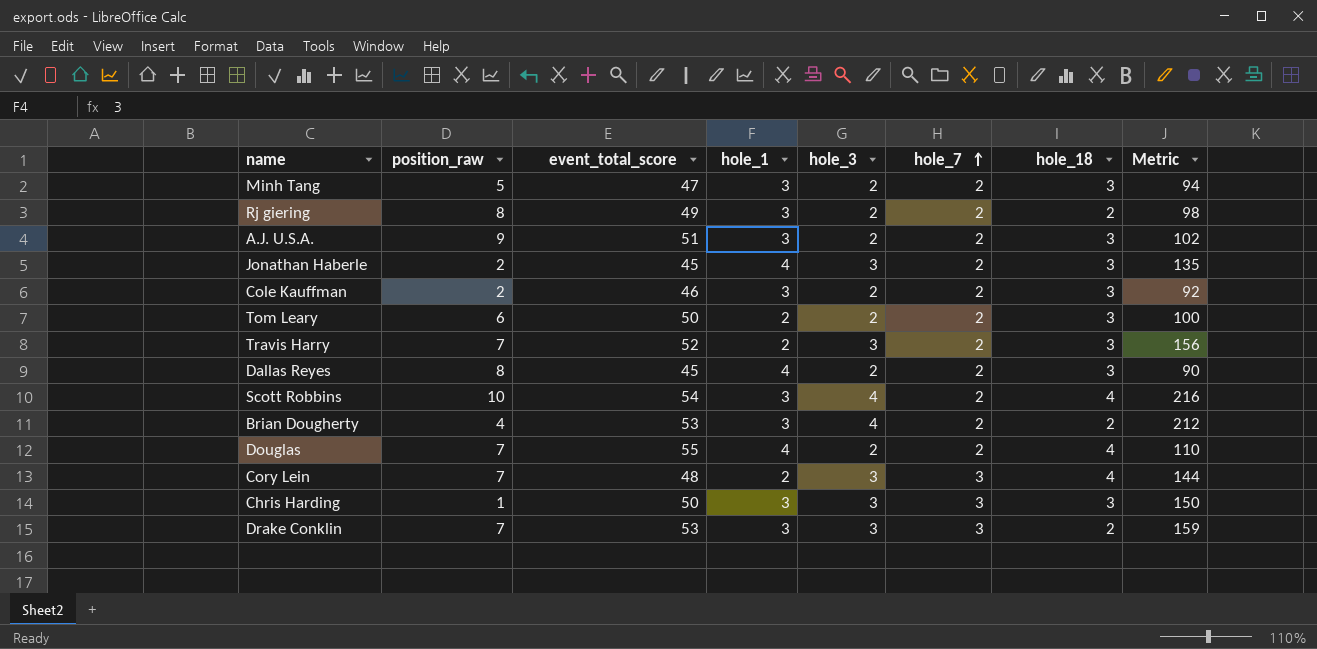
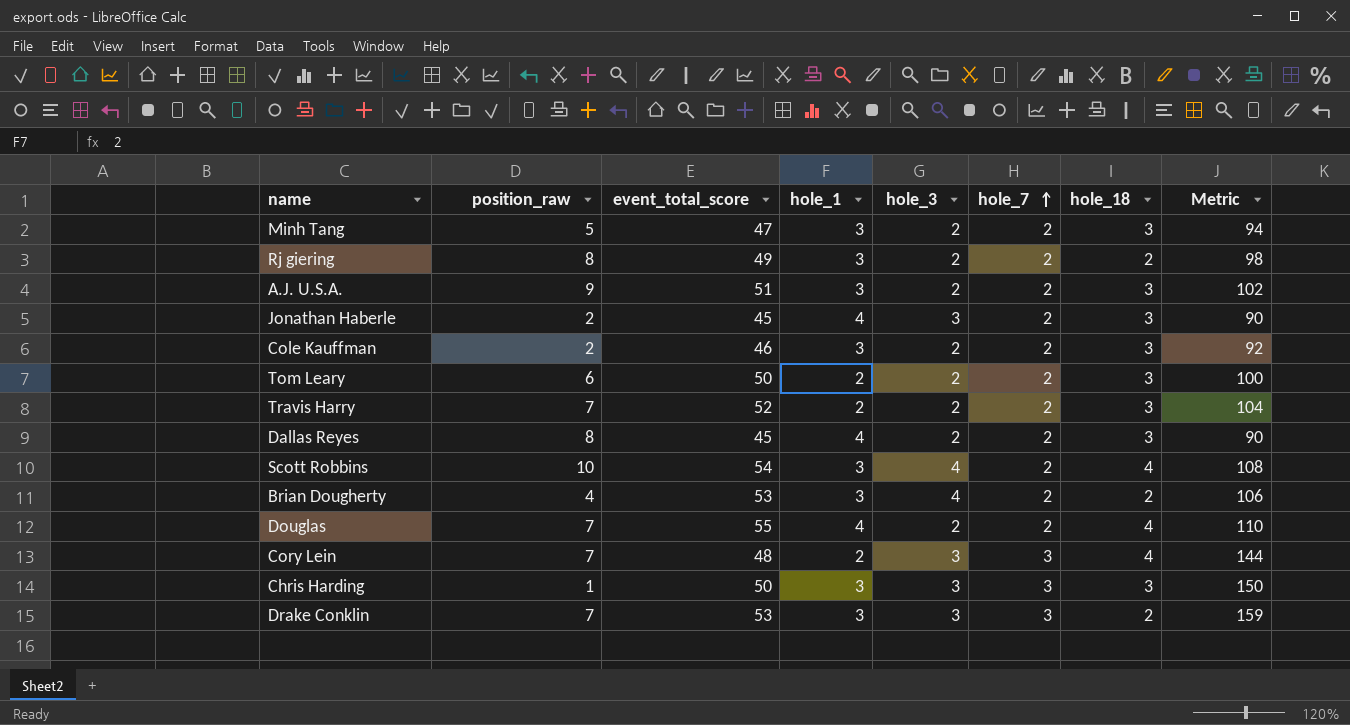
column Metric | formula: [event_total_score] * [hole_3] -> [event_total_score] * [hole_7]
Travis Harry | hole_3: 3 -> 2

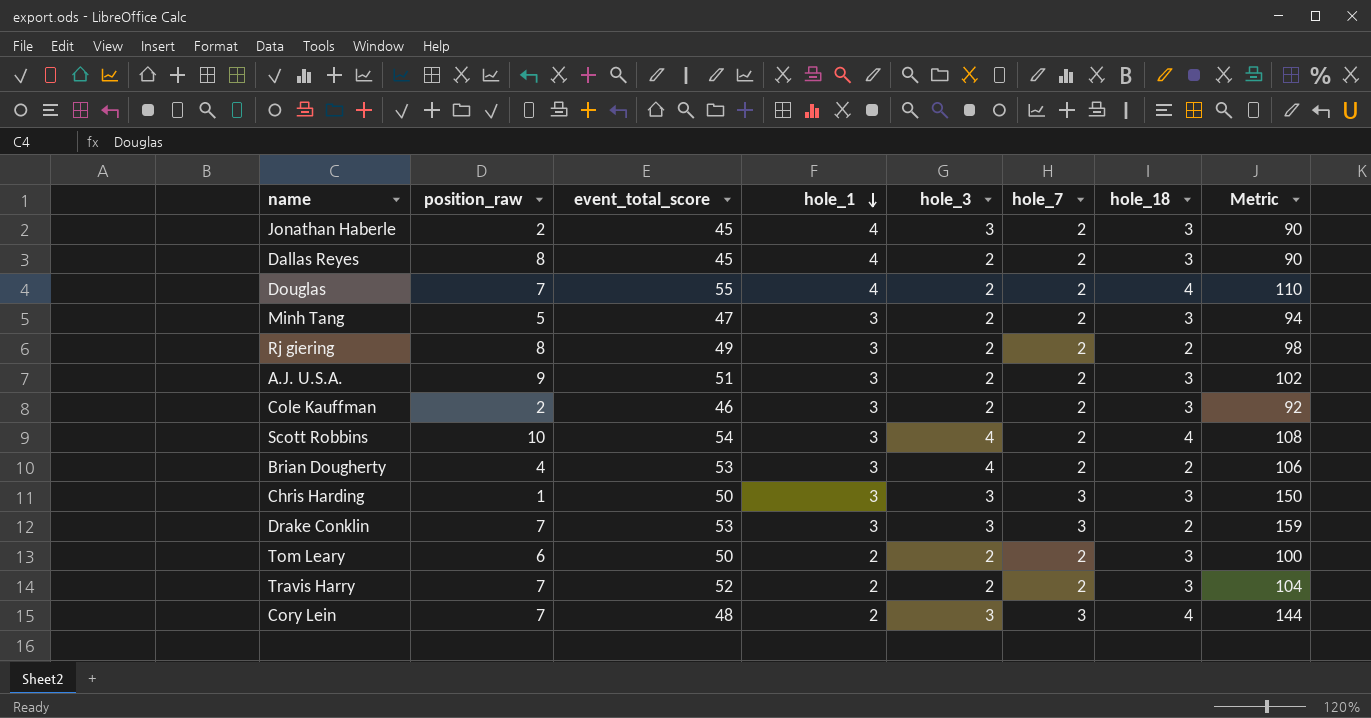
row order: hole_7 ascending -> hole_1 descending

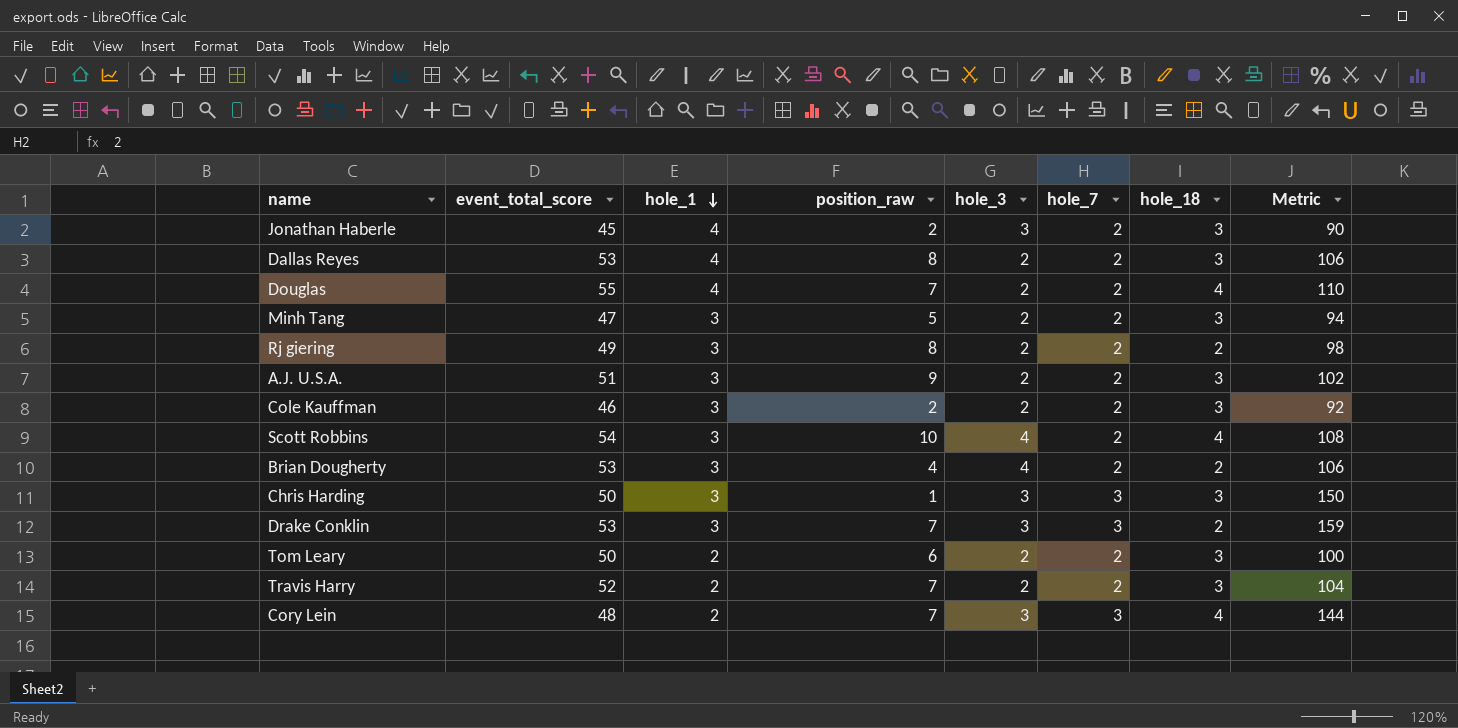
column position_raw | position: 2 -> 4
Dallas Reyes | event_total_score: 45 -> 53
Dallas Reyes | Metric: 90 -> 106

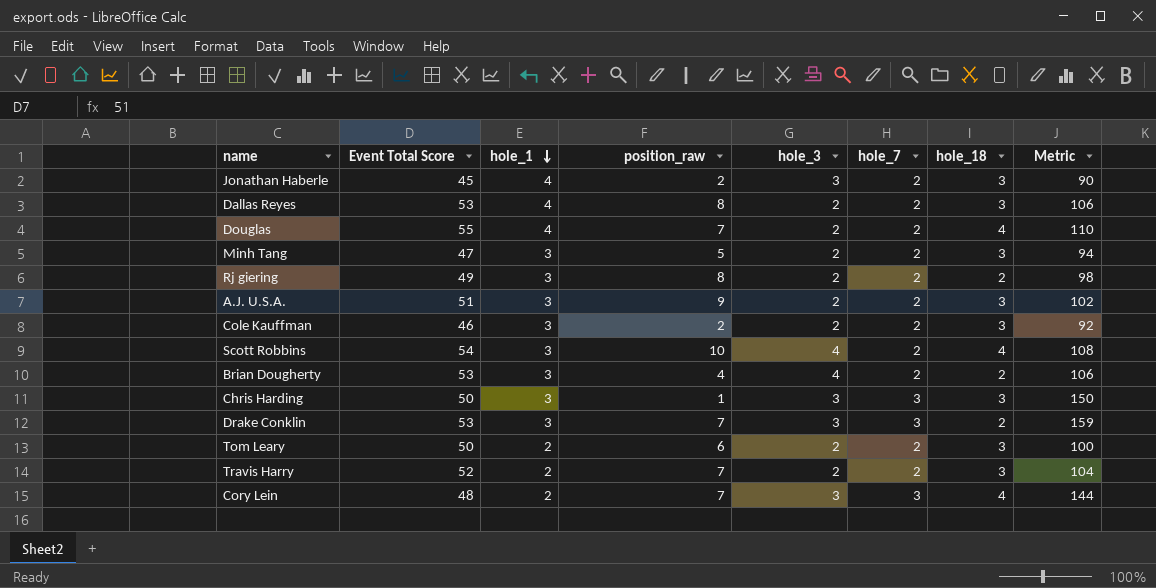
column name: event_total_score -> Event Total Score

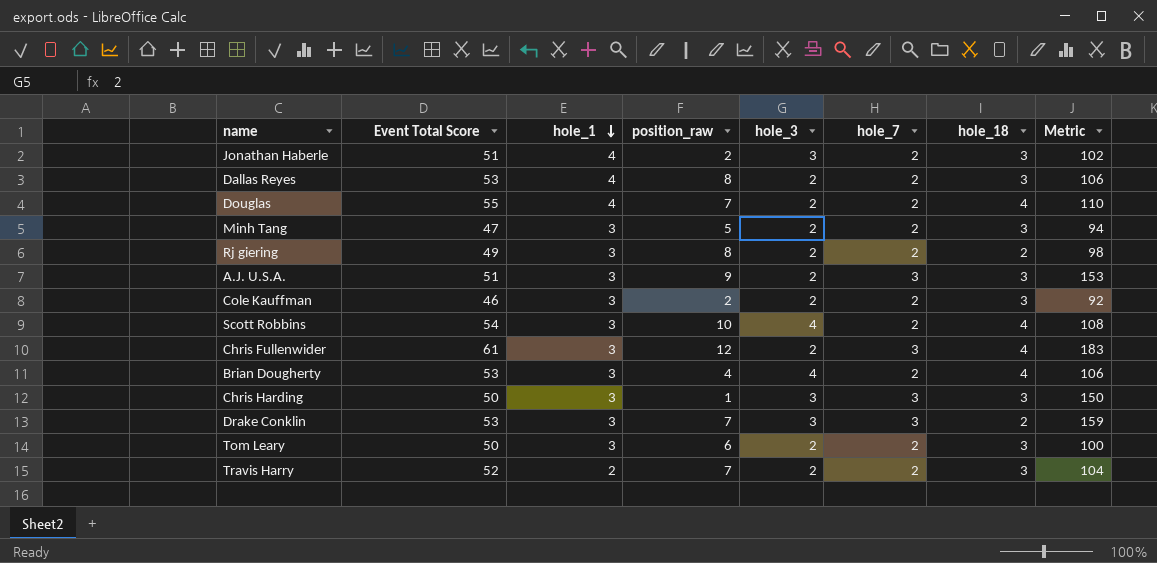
row Cory Lein: 48 | 2 | 7 | 3 | 3 | 4 | 144 -> none
Jonathan Haberle | Event Total Score: 45 -> 51
Jonathan Haberle | Metric: 90 -> 102
A.J. U.S.A. | hole_7: 2 -> 3
A.J. U.S.A. | Metric: 102 -> 153
row Chris Fullenwider: none -> 61 | 3 | 12 | 2 | 3 | 4 | 183
Brian Dougherty | hole_18: 2 -> 4
Tom Leary | hole_1: 2 -> 3

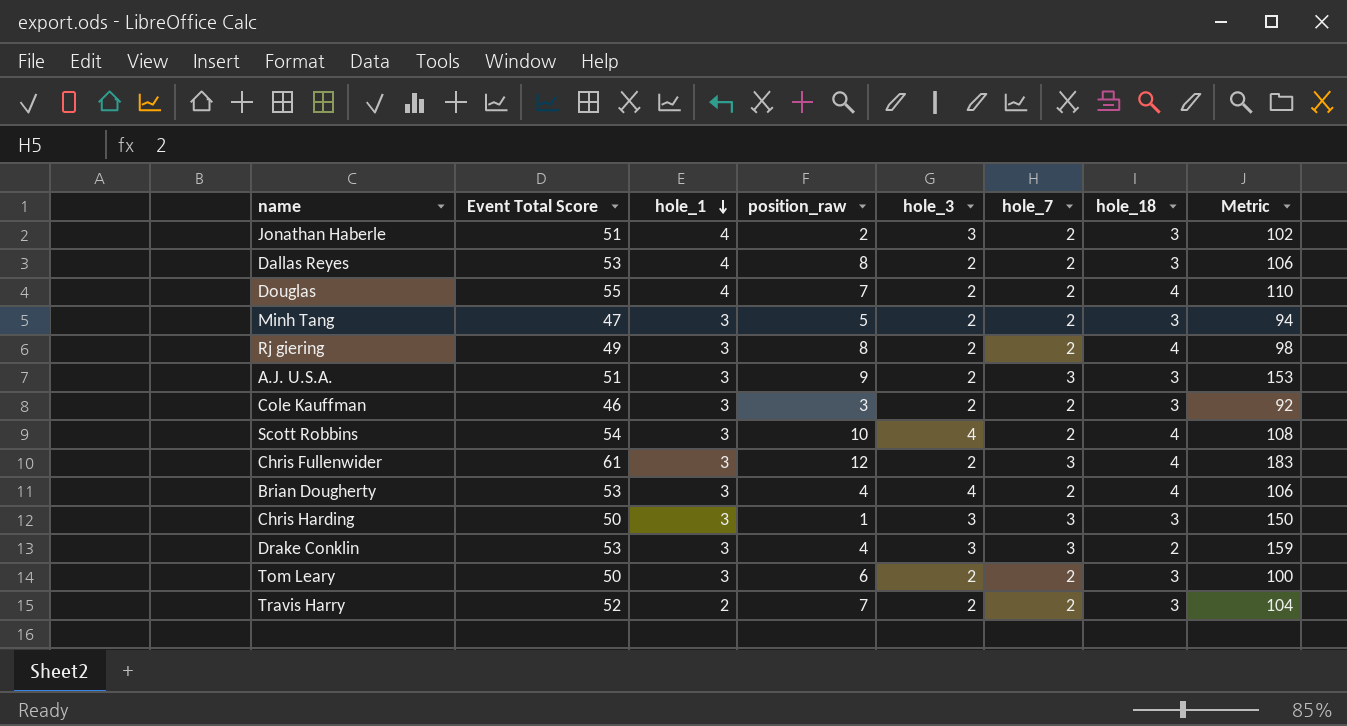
Rj giering | hole_18: 2 -> 4
Cole Kauffman | position_raw: 2 -> 3
Drake Conklin | position_raw: 7 -> 4

